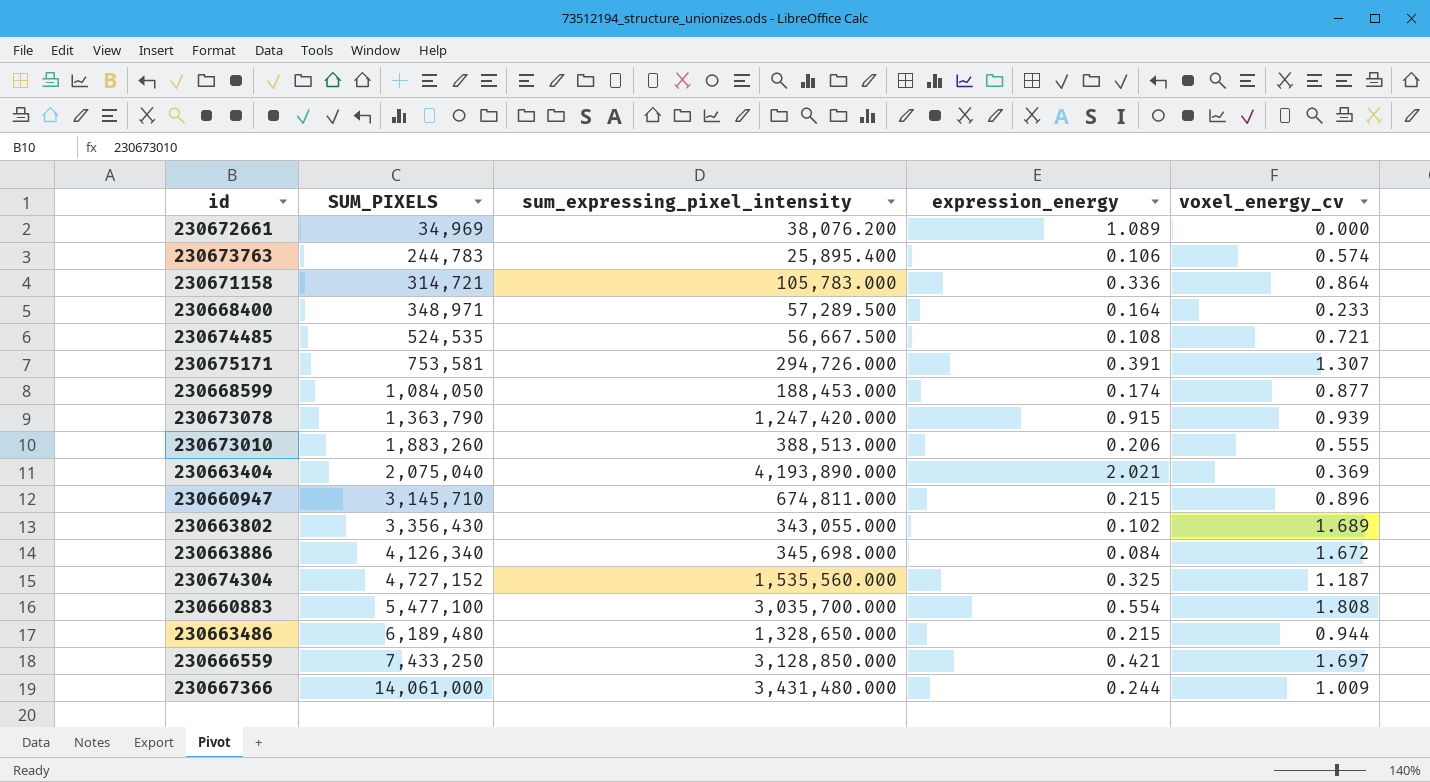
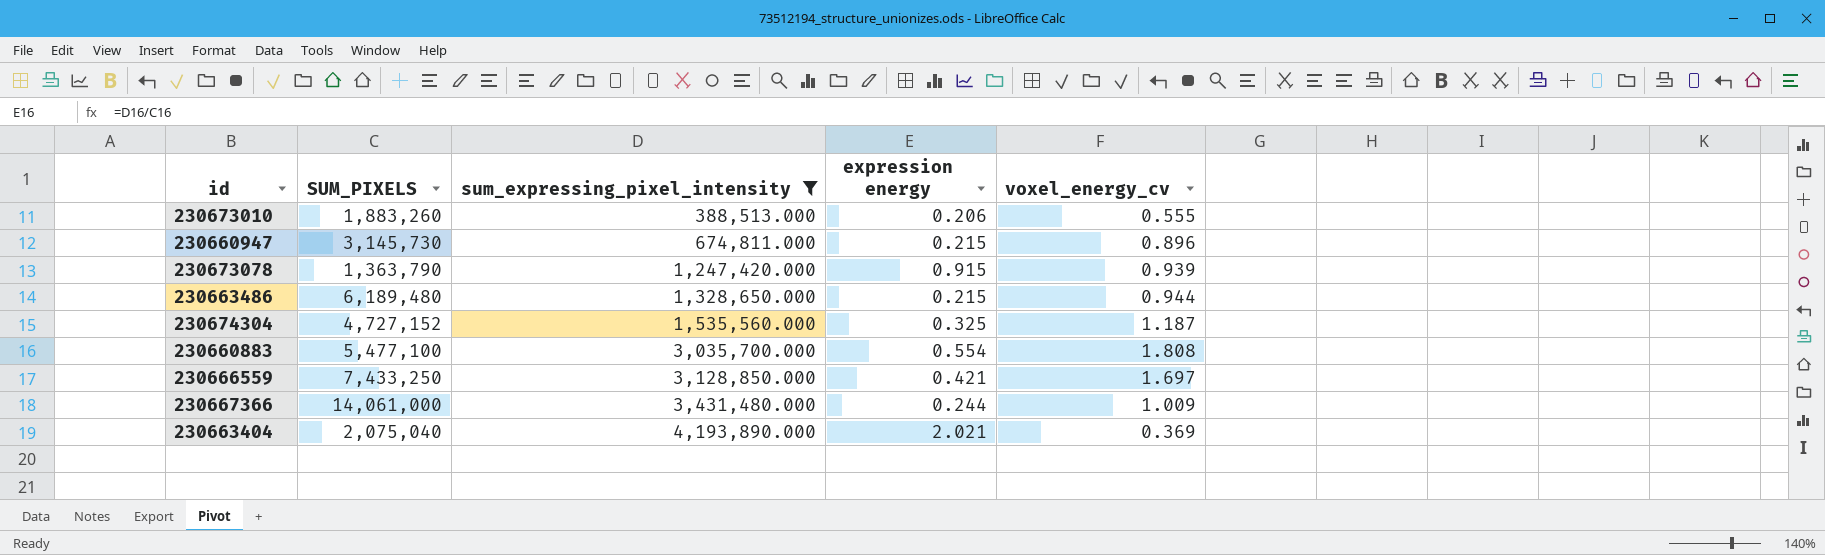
filter: none -> sum_expressing_pixel_intensity >= 388,513.000
row order: SUM_PIXELS ascending -> sum_expressing_pixel_intensity ascending
column name: expression_energy -> expression energy
230660947 | SUM_PIXELS: 3,145,710 -> 3,145,730

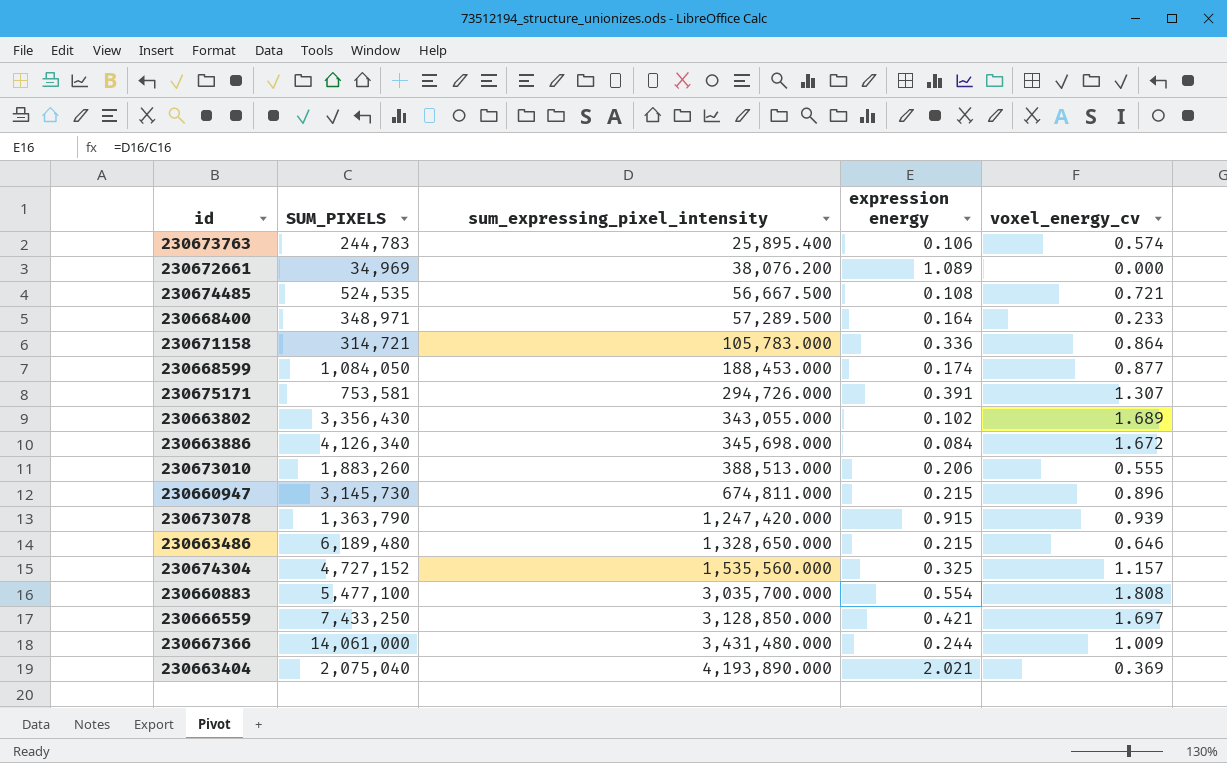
filter: sum_expressing_pixel_intensity >= 388,513.000 -> none
230663486 | voxel_energy_cv: 0.944 -> 0.646
230674304 | voxel_energy_cv: 1.187 -> 1.157

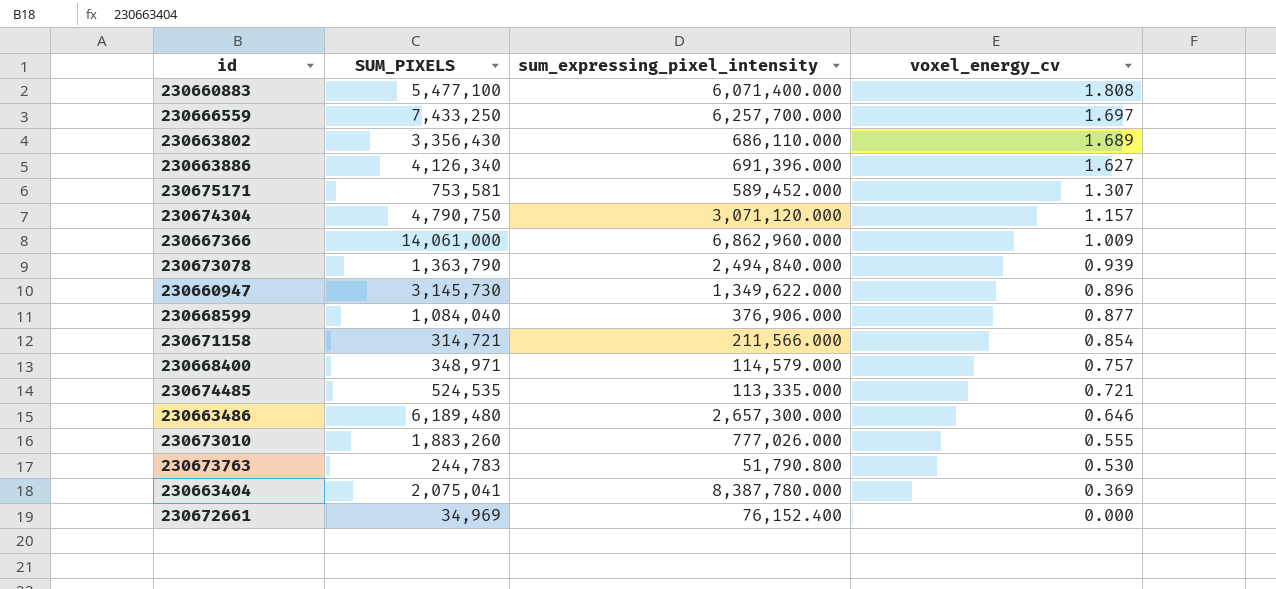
row order: sum_expressing_pixel_intensity ascending -> voxel_energy_cv descending
column expression energy | formula: [sum_expressing_pixel_intensity] / [SUM_PIXELS] -> none
230660883 | sum_expressing_pixel_intensity: 3,035,700.000 -> 6,071,400.000
230666559 | sum_expressing_pixel_intensity: 3,128,850.000 -> 6,257,700.000
230663802 | sum_expressing_pixel_intensity: 343,055.000 -> 686,110.000
230663886 | sum_expressing_pixel_intensity: 345,698.000 -> 691,396.000
230663886 | voxel_energy_cv: 1.672 -> 1.627
230675171 | sum_expressing_pixel_intensity: 294,726.000 -> 589,452.000
230674304 | SUM_PIXELS: 4,727,152 -> 4,790,750
230674304 | sum_expressing_pixel_intensity: 1,535,560.000 -> 3,071,120.000
230667366 | sum_expressing_pixel_intensity: 3,431,480.000 -> 6,862,960.000
230673078 | sum_expressing_pixel_intensity: 1,247,420.000 -> 2,494,840.000
230660947 | sum_expressing_pixel_intensity: 674,811.000 -> 1,349,622.000
230668599 | SUM_PIXELS: 1,084,050 -> 1,084,040
230668599 | sum_expressing_pixel_intensity: 188,453.000 -> 376,906.000
230671158 | sum_expressing_pixel_intensity: 105,783.000 -> 211,566.000
230671158 | voxel_energy_cv: 0.864 -> 0.854
230668400 | sum_expressing_pixel_intensity: 57,289.500 -> 114,579.000
230668400 | voxel_energy_cv: 0.233 -> 0.757
230674485 | sum_expressing_pixel_intensity: 56,667.500 -> 113,335.000
230663486 | sum_expressing_pixel_intensity: 1,328,650.000 -> 2,657,300.000
230673010 | sum_expressing_pixel_intensity: 388,513.000 -> 777,026.000
230673763 | sum_expressing_pixel_intensity: 25,895.400 -> 51,790.800
230673763 | voxel_energy_cv: 0.574 -> 0.530
230663404 | SUM_PIXELS: 2,075,040 -> 2,075,041
230663404 | sum_expressing_pixel_intensity: 4,193,890.000 -> 8,387,780.000
230672661 | sum_expressing_pixel_intensity: 38,076.200 -> 76,152.400

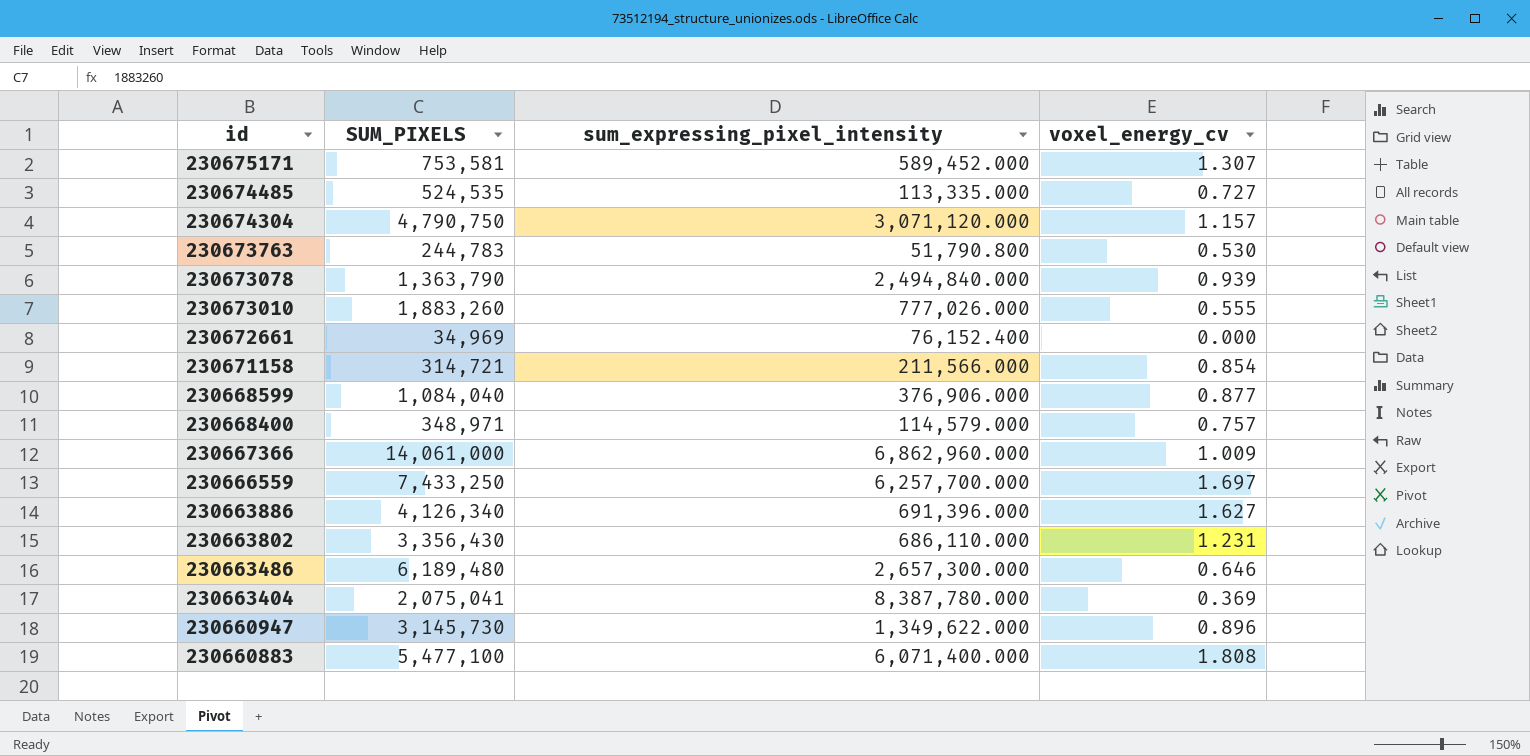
row order: voxel_energy_cv descending -> id descending
230674485 | voxel_energy_cv: 0.721 -> 0.727
230663802 | voxel_energy_cv: 1.689 -> 1.231

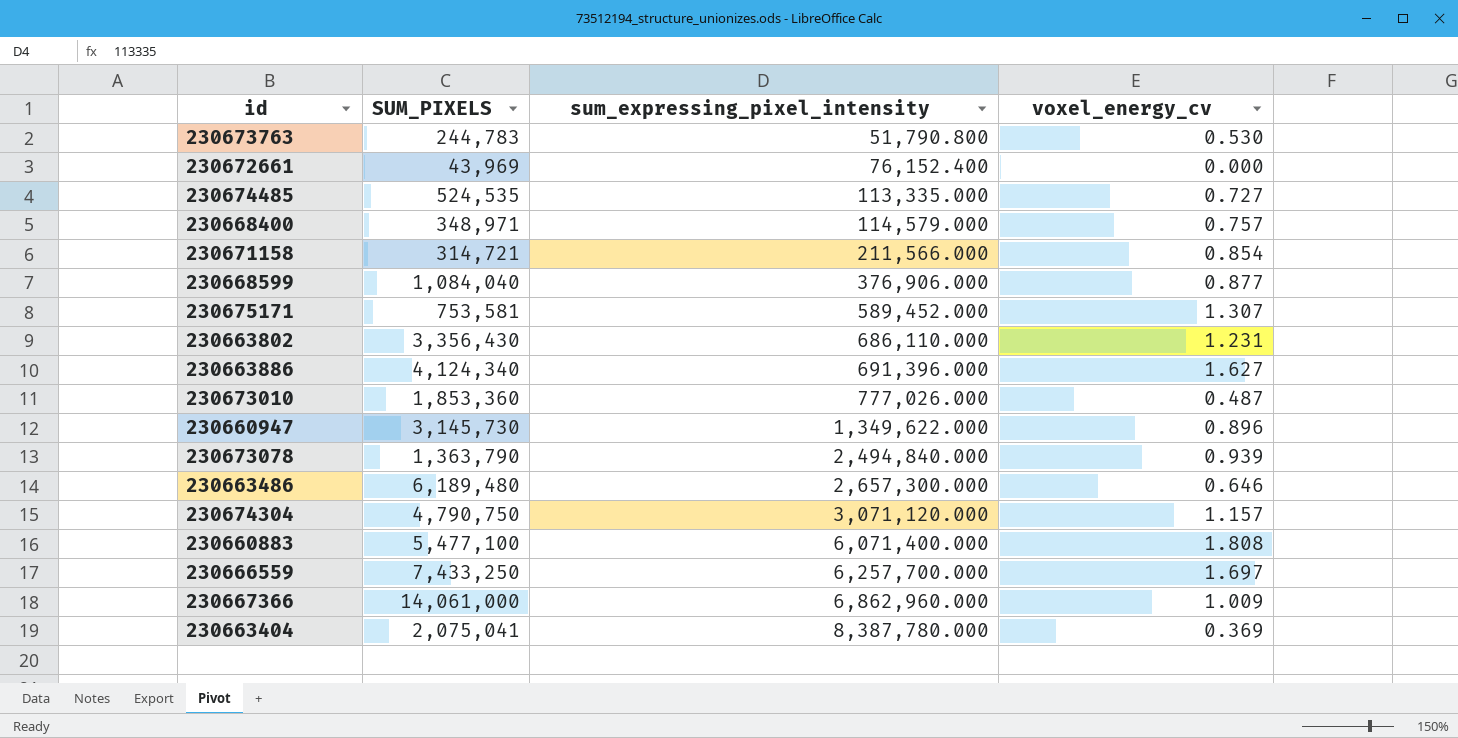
row order: id descending -> sum_expressing_pixel_intensity ascending
230672661 | SUM_PIXELS: 34,969 -> 43,969
230663886 | SUM_PIXELS: 4,126,340 -> 4,124,340
230673010 | SUM_PIXELS: 1,883,260 -> 1,853,360
230673010 | voxel_energy_cv: 0.555 -> 0.487

